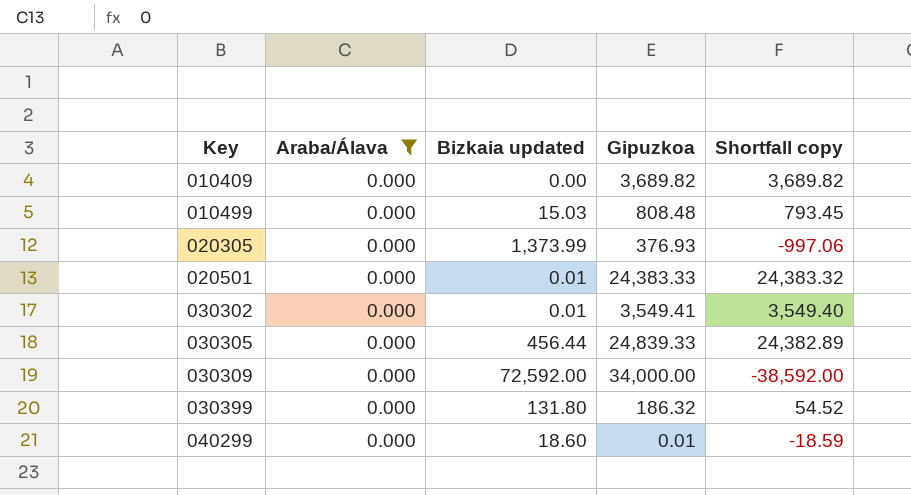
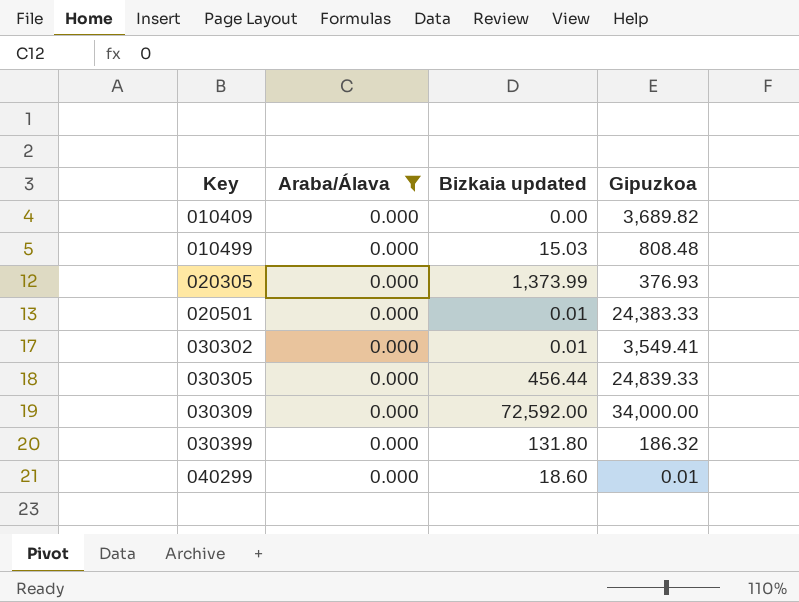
column Shortfall copy | formula: [Gipuzkoa] - [Bizkaia updated] -> none

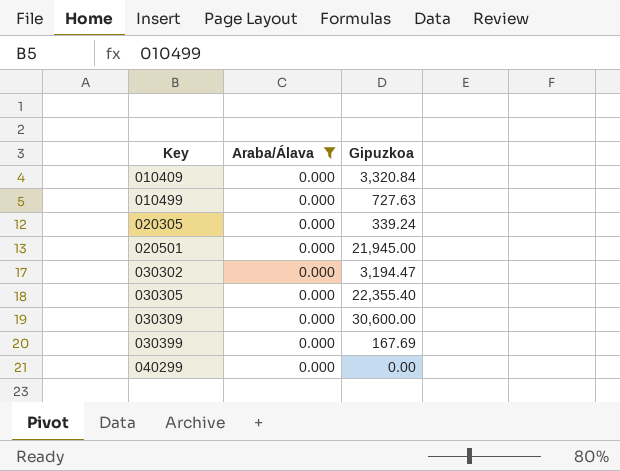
column Bizkaia updated | position: 3 -> none
010409 | Gipuzkoa: 3,689.82 -> 3,320.84
010499 | Gipuzkoa: 808.48 -> 727.63
020305 | Gipuzkoa: 376.93 -> 339.24
020501 | Gipuzkoa: 24,383.33 -> 21,945.00
030302 | Gipuzkoa: 3,549.41 -> 3,194.47
030305 | Gipuzkoa: 24,839.33 -> 22,355.40
030309 | Gipuzkoa: 34,000.00 -> 30,600.00
030399 | Gipuzkoa: 186.32 -> 167.69
040299 | Gipuzkoa: 0.01 -> 0.00

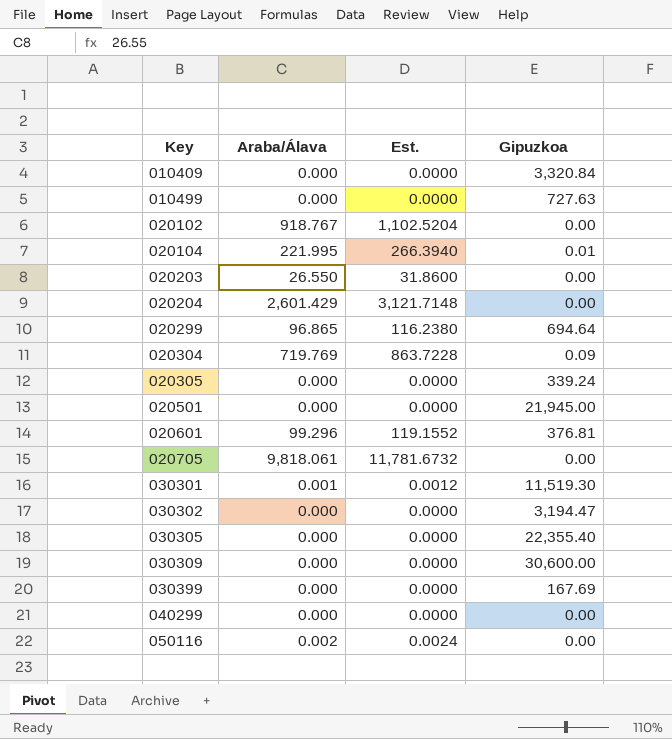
filter: Araba/Álava = 0.000 -> none
column Est. | formula: none -> [Araba/Álava] * 1.2

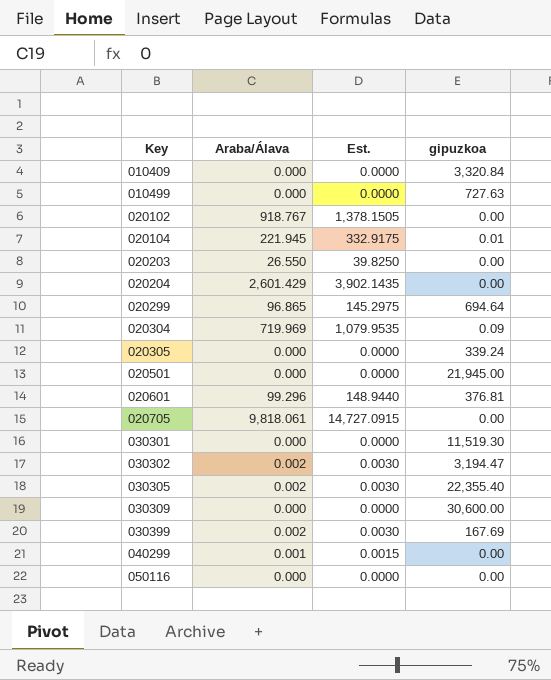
column Est. | formula: [Araba/Álava] * 1.2 -> [Araba/Álava] * 1.5
column name: Gipuzkoa -> gipuzkoa
020104 | Araba/Álava: 221.995 -> 221.945
020304 | Araba/Álava: 719.769 -> 719.969
030301 | Araba/Álava: 0.001 -> 0.000
030302 | Araba/Álava: 0.000 -> 0.002
030305 | Araba/Álava: 0.000 -> 0.002
030399 | Araba/Álava: 0.000 -> 0.002
040299 | Araba/Álava: 0.000 -> 0.001
050116 | Araba/Álava: 0.002 -> 0.000

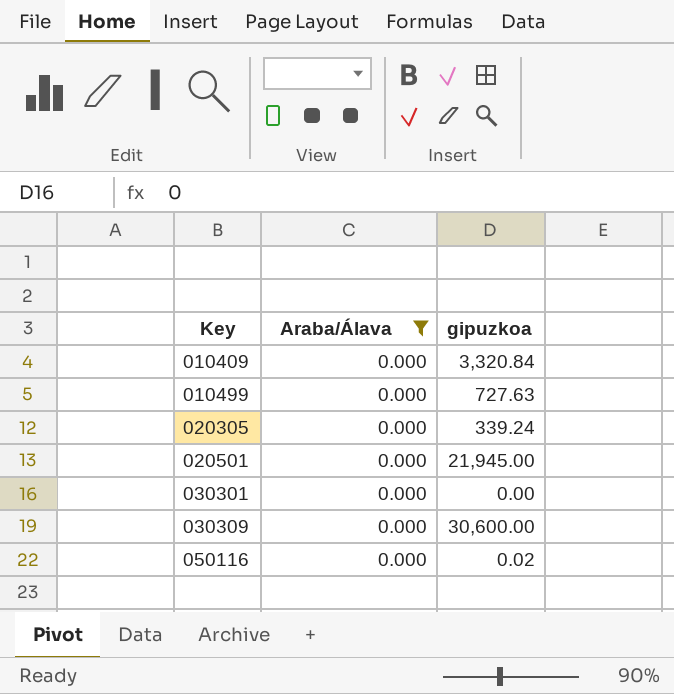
filter: none -> Araba/Álava = 0.000
column Est. | formula: [Araba/Álava] * 1.5 -> none
030301 | gipuzkoa: 11,519.30 -> 0.00
050116 | gipuzkoa: 0.00 -> 0.02

